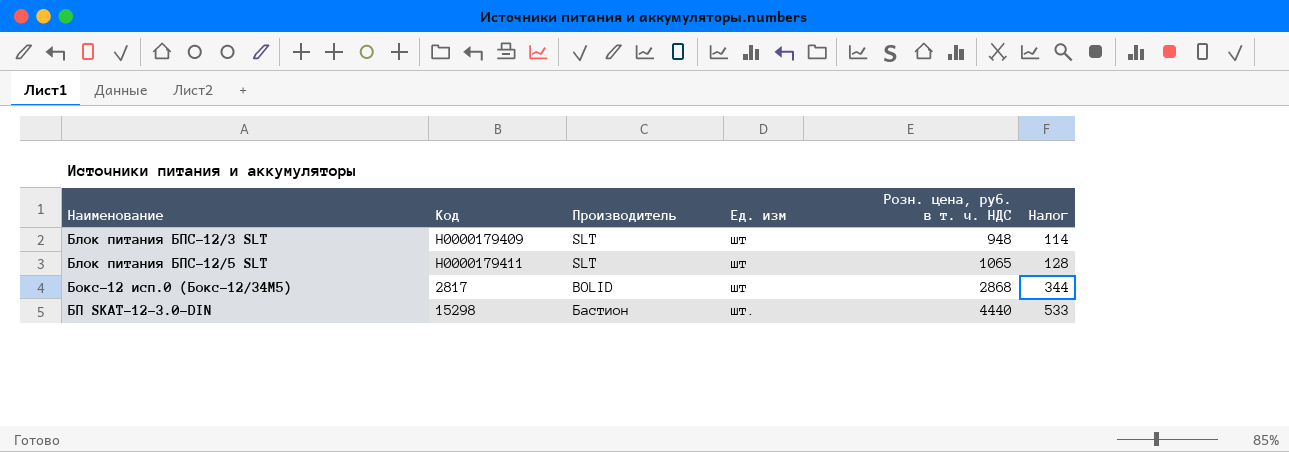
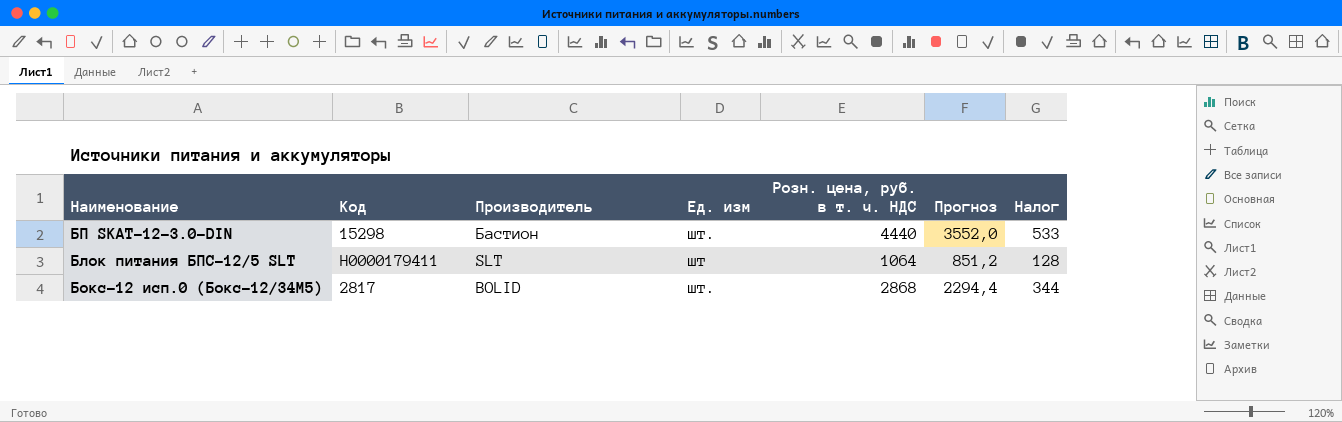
row order: Наименование ascending -> Производитель descending
column Прогноз | formula: none -> [Розн. цена, руб. в т. ч. НДС] * 0,8
row Блок питания БПС-12/3 SLT: Н0000179409 | SLT | шт | 948 | 114 -> none
Блок питания БПС-12/5 SLT | Розн. цена, руб. в т. ч. НДС: 1065 -> 1064
Бокс-12 исп.0 (Бокс-12/34М5) | Ед. изм: шт -> шт.

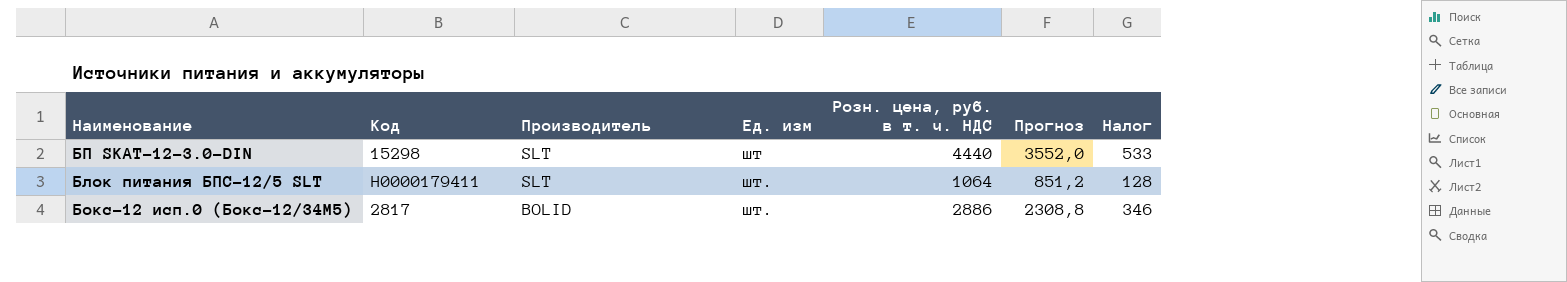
БП SKAT-12-3.0-DIN | Производитель: Бастион -> SLT
БП SKAT-12-3.0-DIN | Ед. изм: шт. -> шт
Блок питания БПС-12/5 SLT | Ед. изм: шт -> шт.
Бокс-12 исп.0 (Бокс-12/34М5) | Розн. цена, руб. в т. ч. НДС: 2868 -> 2886
Бокс-12 исп.0 (Бокс-12/34М5) | Прогноз: 2294,4 -> 2308,8
Бокс-12 исп.0 (Бокс-12/34М5) | Налог: 344 -> 346

